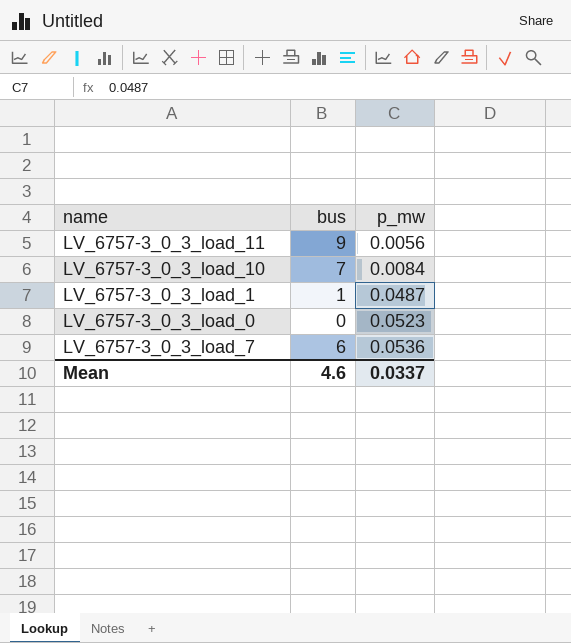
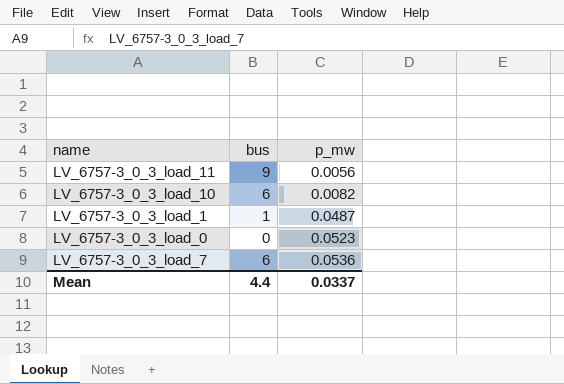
LV_6757-3_0_3_load_10 | bus: 7 -> 6
LV_6757-3_0_3_load_10 | p_mw: 0.0084 -> 0.0082
Mean | bus: 4.6 -> 4.4

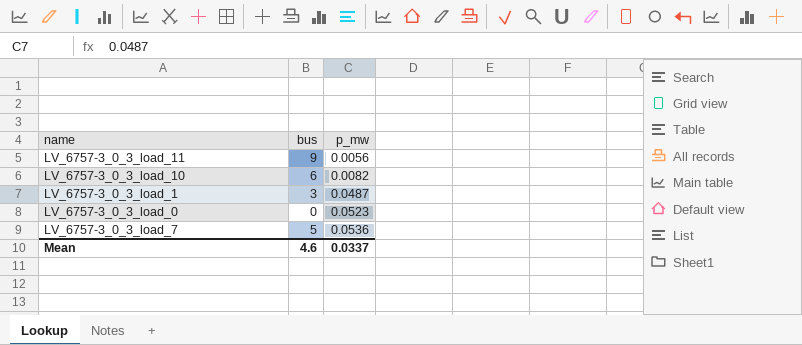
LV_6757-3_0_3_load_1 | bus: 1 -> 3
LV_6757-3_0_3_load_7 | bus: 6 -> 5
Mean | bus: 4.4 -> 4.6

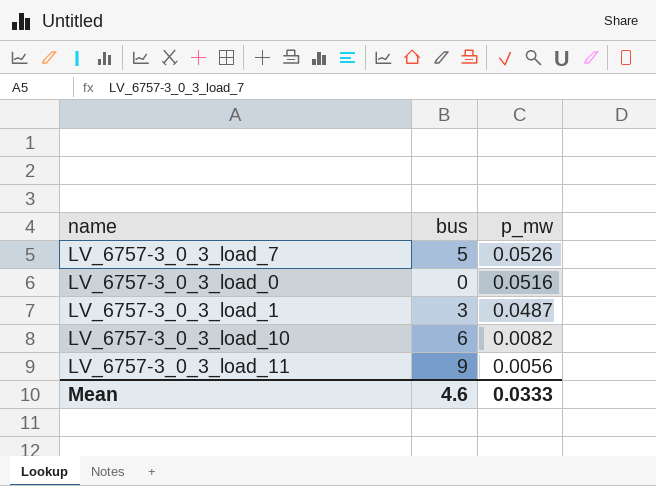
row order: p_mw ascending -> p_mw descending
LV_6757-3_0_3_load_7 | p_mw: 0.0536 -> 0.0526
LV_6757-3_0_3_load_0 | p_mw: 0.0523 -> 0.0516
Mean | p_mw: 0.0337 -> 0.0333

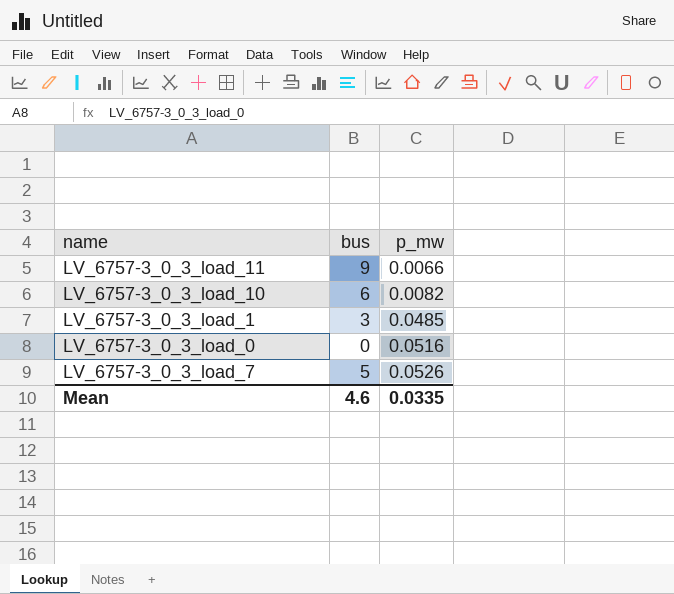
row order: p_mw descending -> p_mw ascending
LV_6757-3_0_3_load_11 | p_mw: 0.0056 -> 0.0066
LV_6757-3_0_3_load_1 | p_mw: 0.0487 -> 0.0485
Mean | p_mw: 0.0333 -> 0.0335

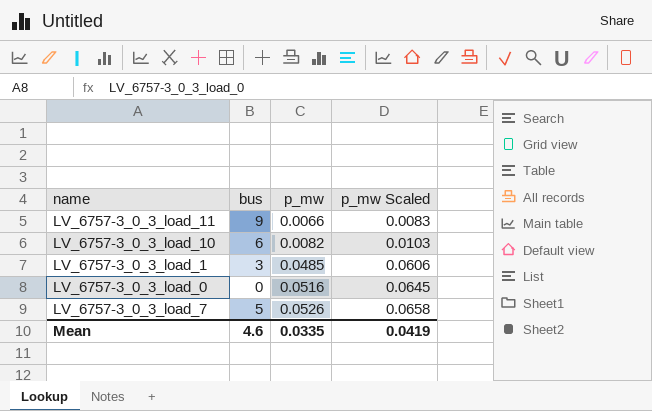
column p_mw Scaled | formula: none -> [p_mw] * 1.25

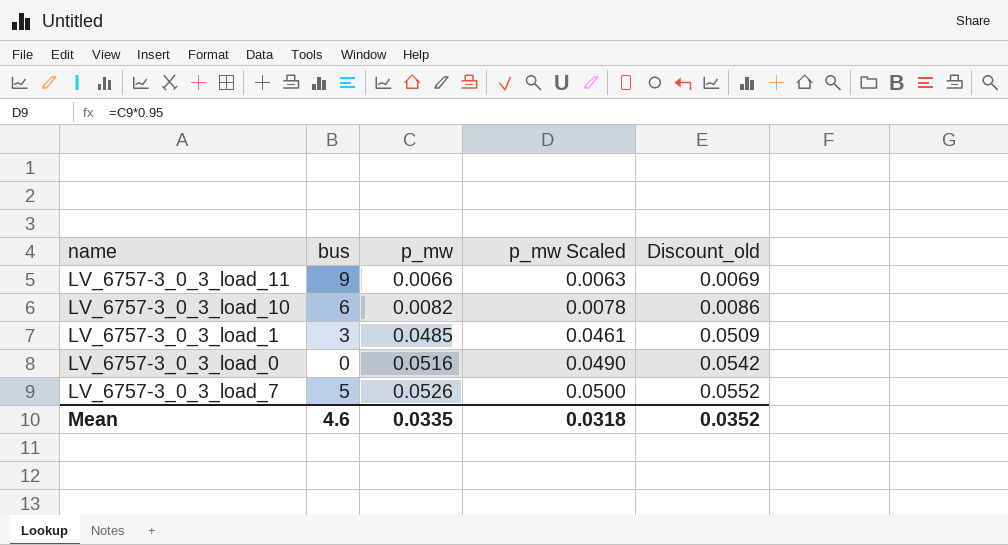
column p_mw Scaled | formula: [p_mw] * 1.25 -> [p_mw] * 0.95
column Discount_old | formula: none -> [p_mw] * 1.05
Mean | p_mw Scaled: 0.0419 -> 0.0318

